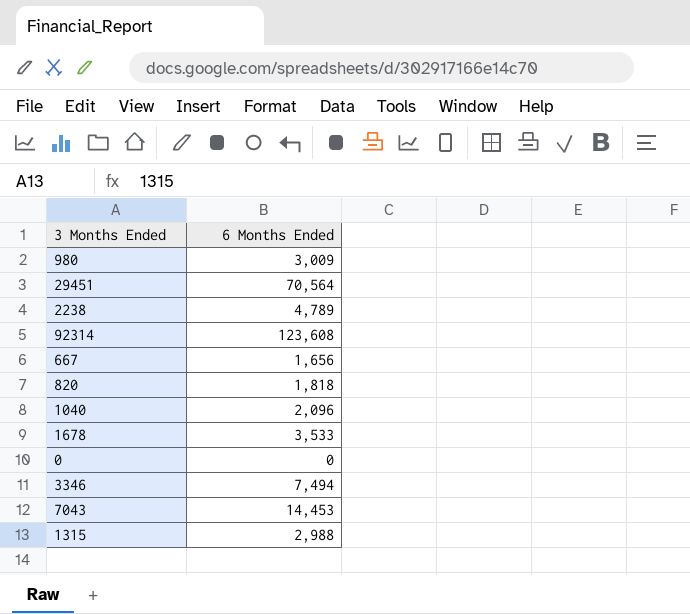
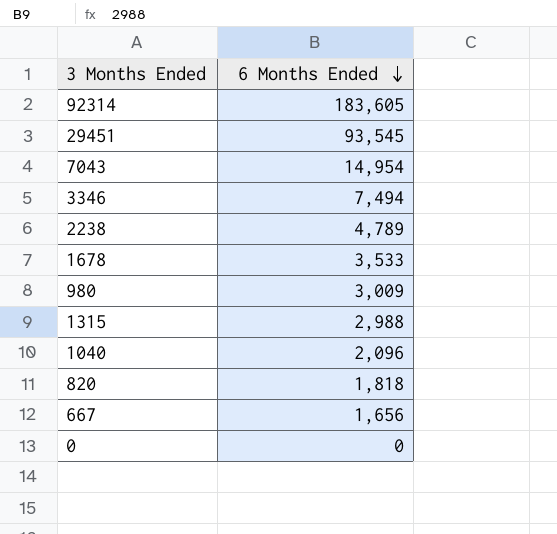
row order: none -> 6 Months Ended descending
92314 | 6 Months Ended: 123,608 -> 183,605
29451 | 6 Months Ended: 70,564 -> 93,545
7043 | 6 Months Ended: 14,453 -> 14,954

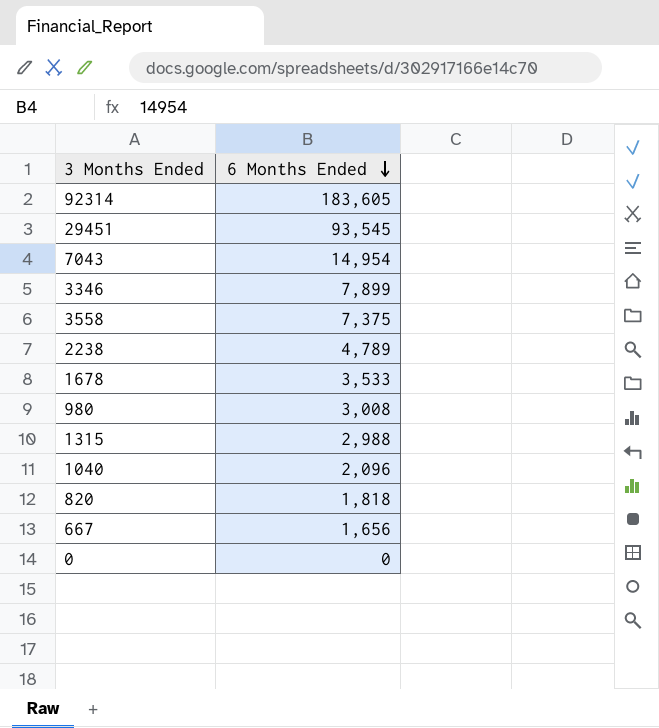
3346 | 6 Months Ended: 7,494 -> 7,899
row 3558: none -> 7,375
980 | 6 Months Ended: 3,009 -> 3,008

